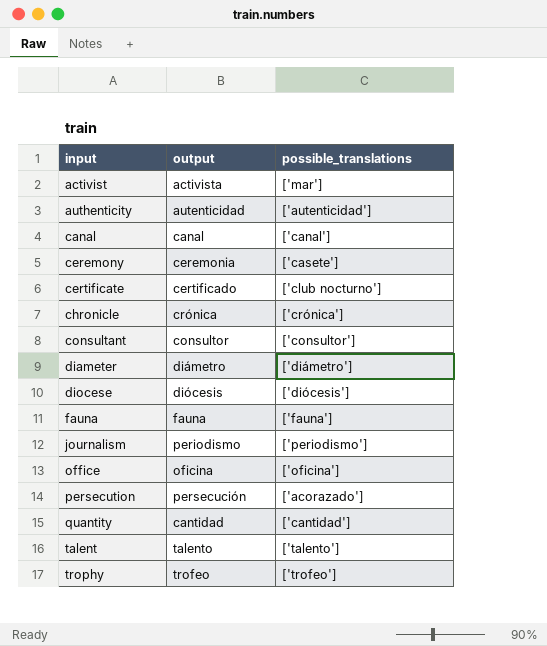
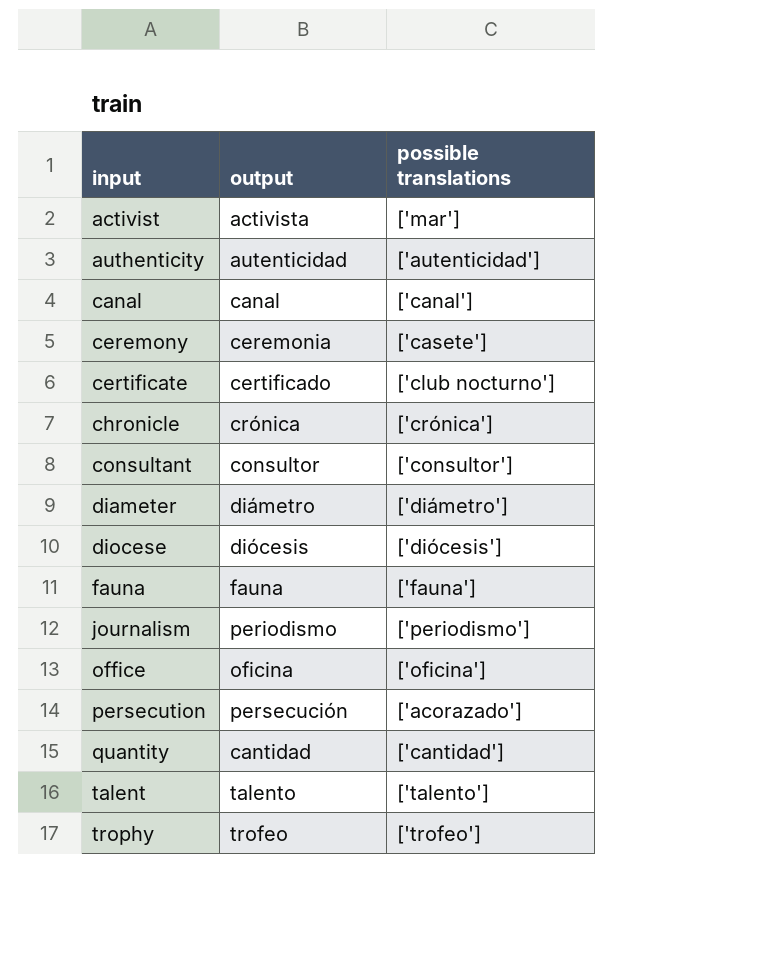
column name: possible_translations -> possible translations

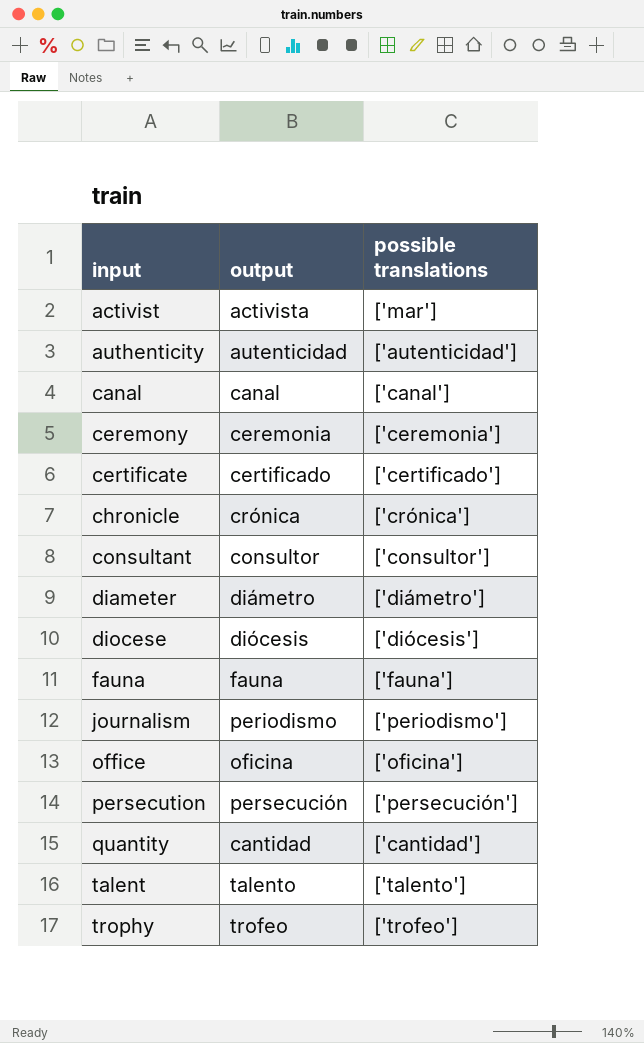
ceremony | possible translations: ['casete'] -> ['ceremonia']
certificate | possible translations: ['club nocturno'] -> ['certificado']
persecution | possible translations: ['acorazado'] -> ['persecución']

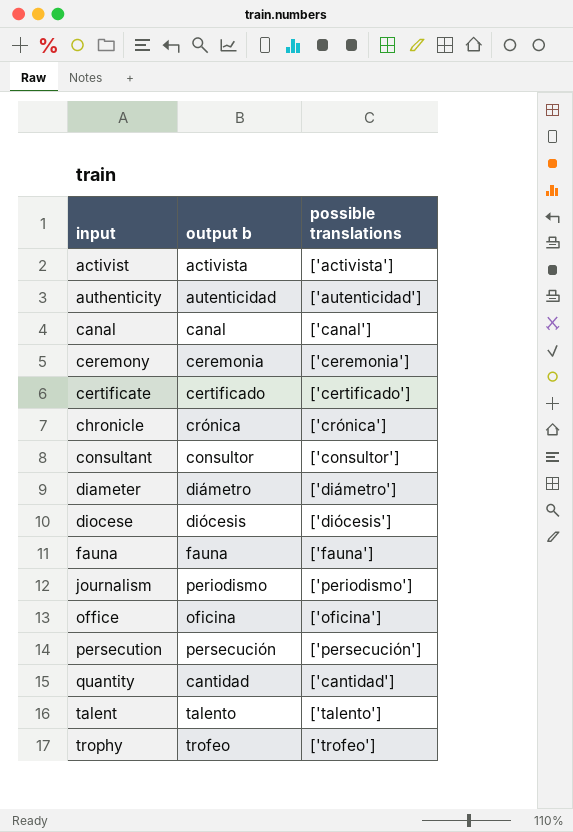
column name: output -> output b
activist | possible translations: ['mar'] -> ['activista']

